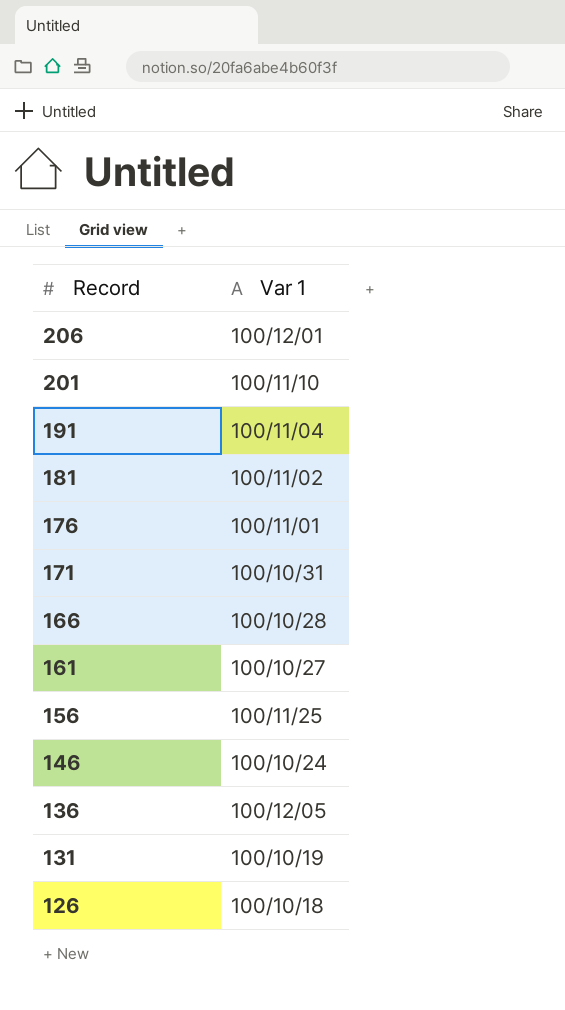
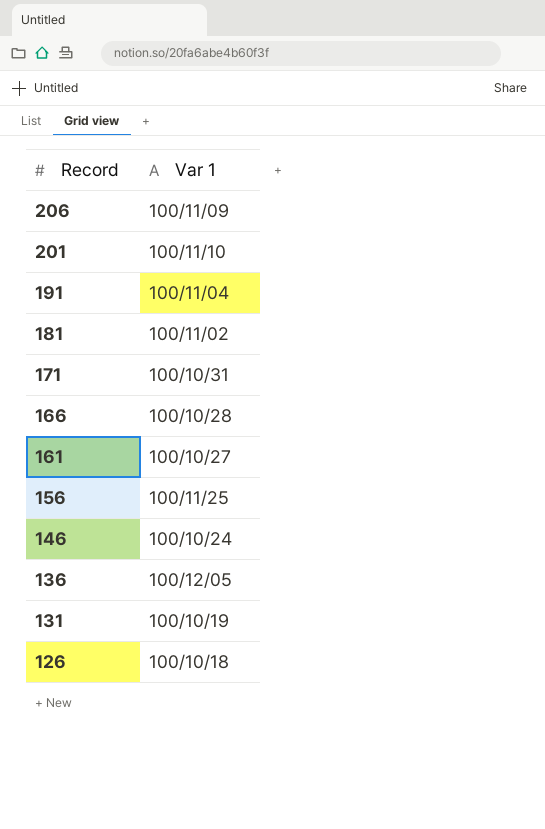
row 176: 100/11/01 -> none
206 | Var 1: 100/12/01 -> 100/11/09

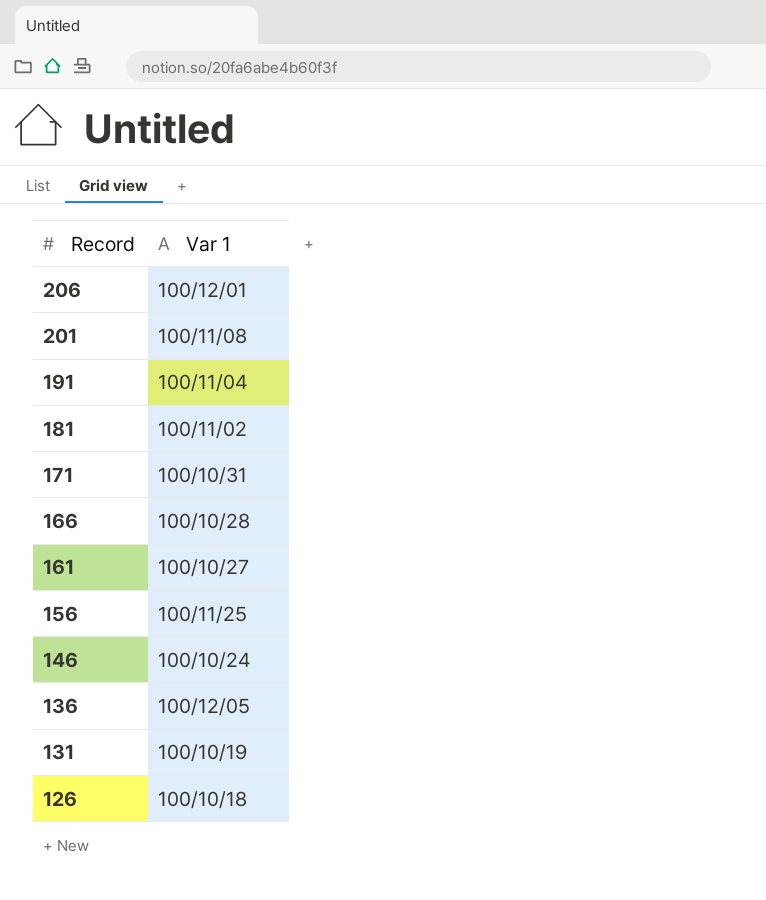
206 | Var 1: 100/11/09 -> 100/12/01
201 | Var 1: 100/11/10 -> 100/11/08

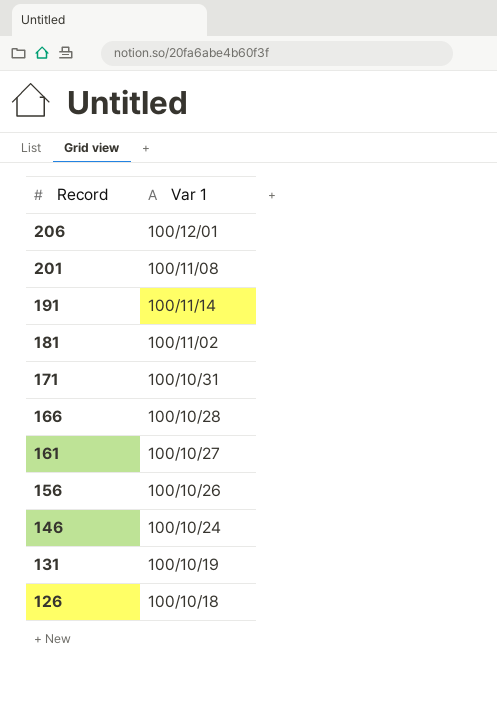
row 136: 100/12/05 -> none
191 | Var 1: 100/11/04 -> 100/11/14
156 | Var 1: 100/11/25 -> 100/10/26

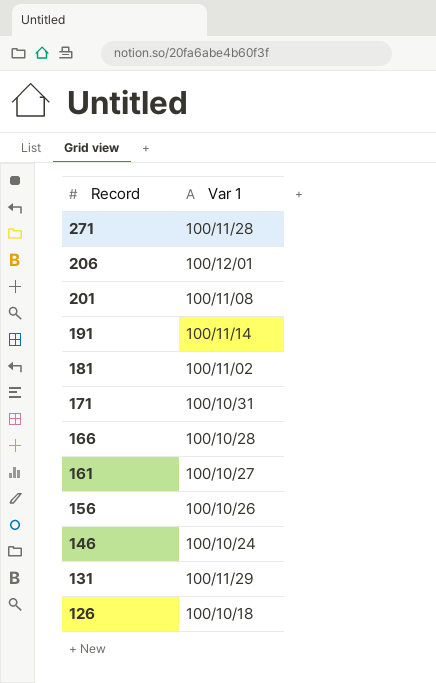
row 271: none -> 100/11/28
131 | Var 1: 100/10/19 -> 100/11/29

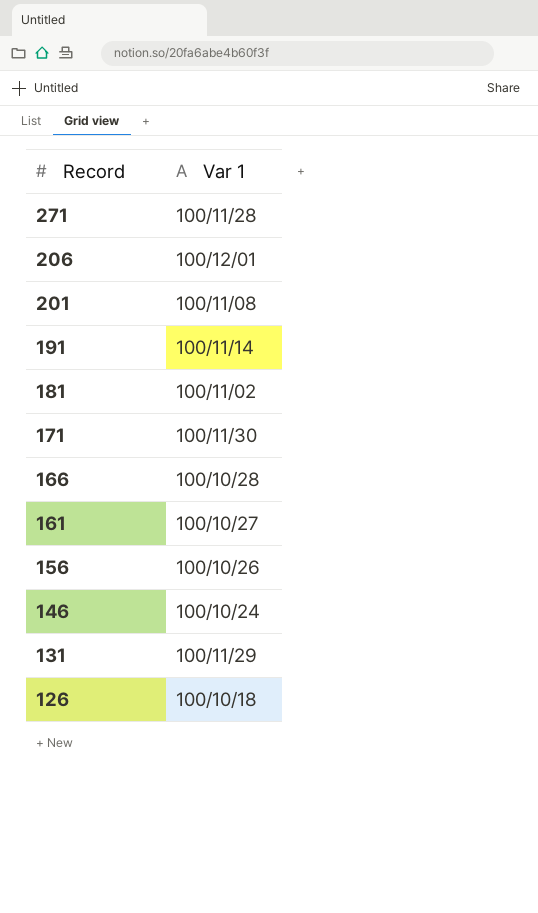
171 | Var 1: 100/10/31 -> 100/11/30

